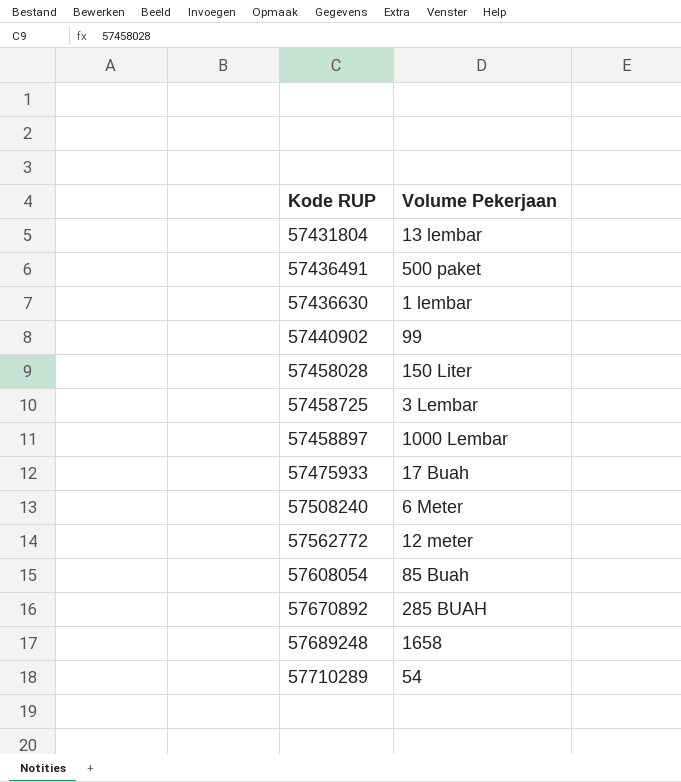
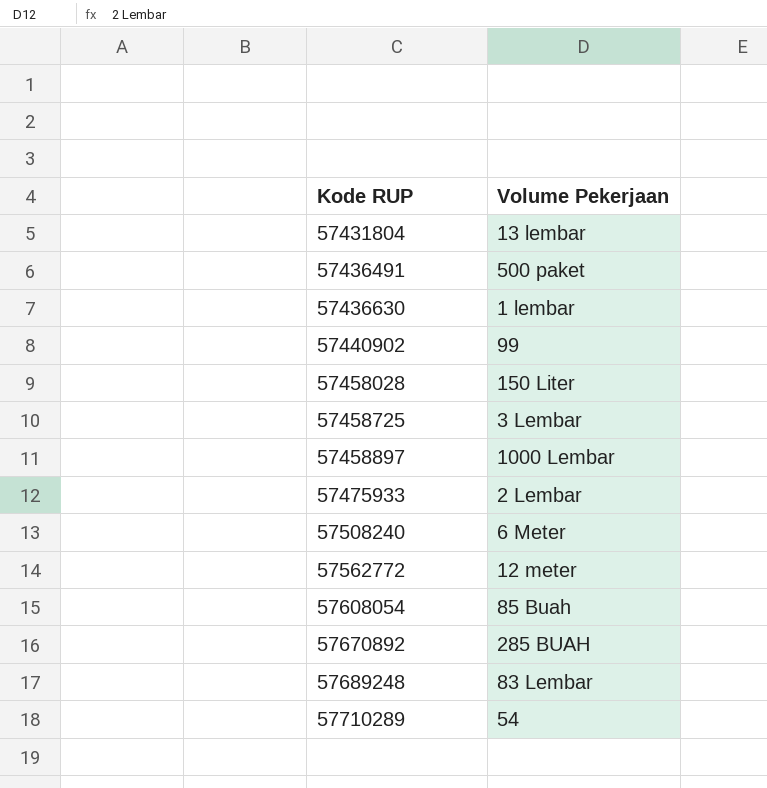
57475933 | Volume Pekerjaan: 17 Buah -> 2 Lembar
57689248 | Volume Pekerjaan: 1658 -> 83 Lembar

